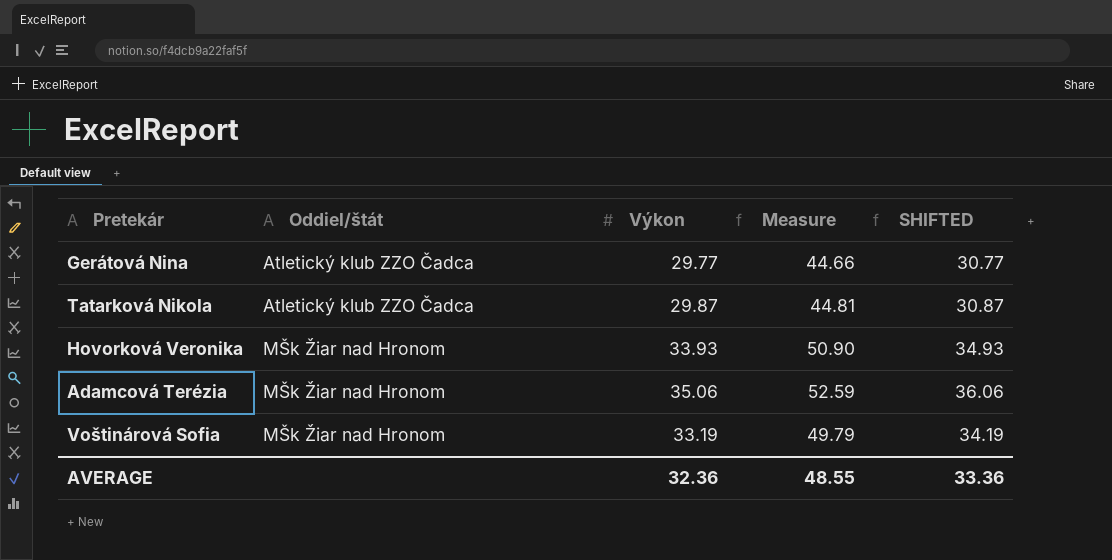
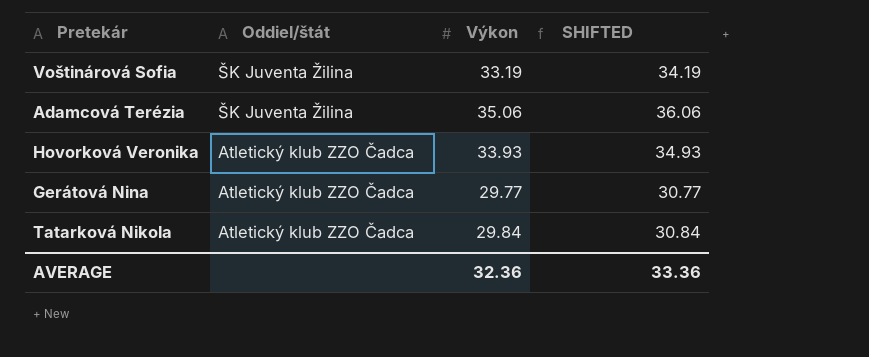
row order: Oddiel/štát ascending -> Oddiel/štát descending
column Measure | formula: [Výkon] * 1.5 -> none
Voštinárová Sofia | Oddiel/štát: MŠk Žiar nad Hronom -> ŠK Juventa Žilina
Adamcová Terézia | Oddiel/štát: MŠk Žiar nad Hronom -> ŠK Juventa Žilina
Hovorková Veronika | Oddiel/štát: MŠk Žiar nad Hronom -> Atletický klub ZZO Čadca
Tatarková Nikola | Výkon: 29.87 -> 29.84
Tatarková Nikola | SHIFTED: 30.87 -> 30.84

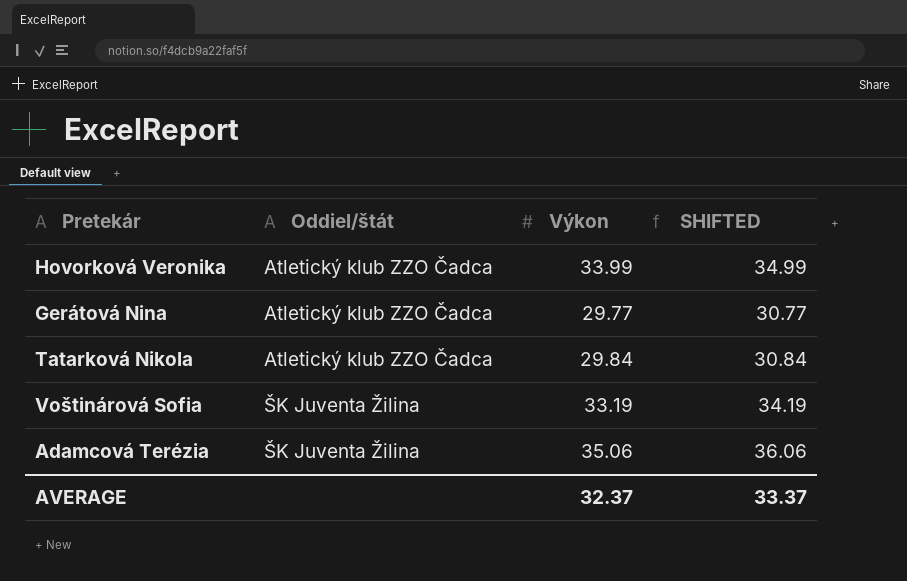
row order: Oddiel/štát descending -> Oddiel/štát ascending
Hovorková Veronika | Výkon: 33.93 -> 33.99
Hovorková Veronika | SHIFTED: 34.93 -> 34.99
AVERAGE | Výkon: 32.36 -> 32.37
AVERAGE | SHIFTED: 33.36 -> 33.37

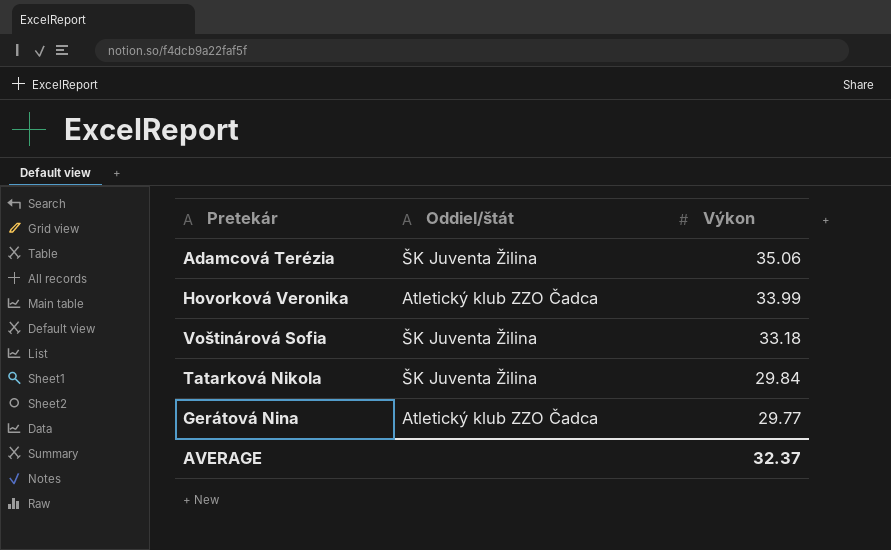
row order: Oddiel/štát ascending -> Výkon descending
column SHIFTED | formula: [Výkon] + 1 -> none
Voštinárová Sofia | Výkon: 33.19 -> 33.18
Tatarková Nikola | Oddiel/štát: Atletický klub ZZO Čadca -> ŠK Juventa Žilina

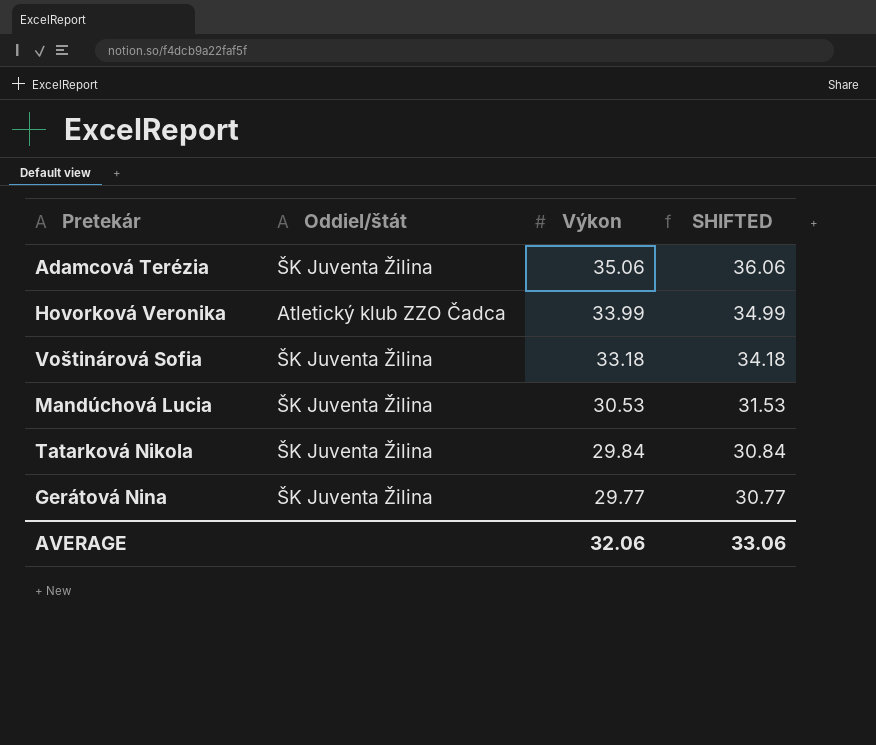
column SHIFTED | formula: none -> [Výkon] + 1
row Mandúchová Lucia: none -> ŠK Juventa Žilina | 30.53 | 31.53
Gerátová Nina | Oddiel/štát: Atletický klub ZZO Čadca -> ŠK Juventa Žilina
AVERAGE | Výkon: 32.37 -> 32.06

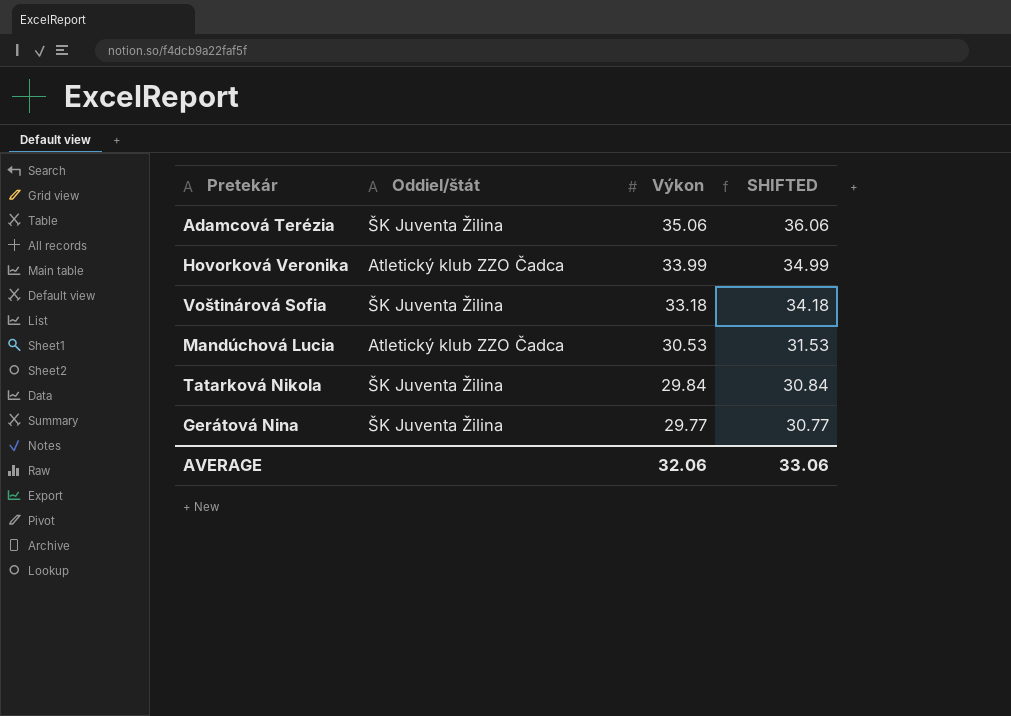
Mandúchová Lucia | Oddiel/štát: ŠK Juventa Žilina -> Atletický klub ZZO Čadca

